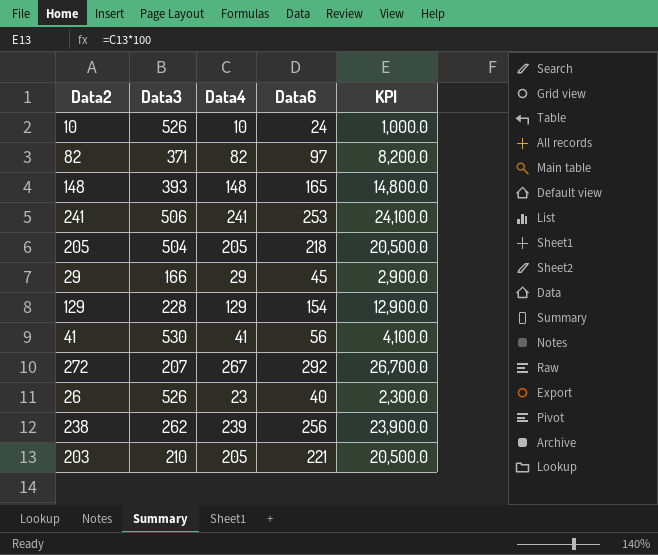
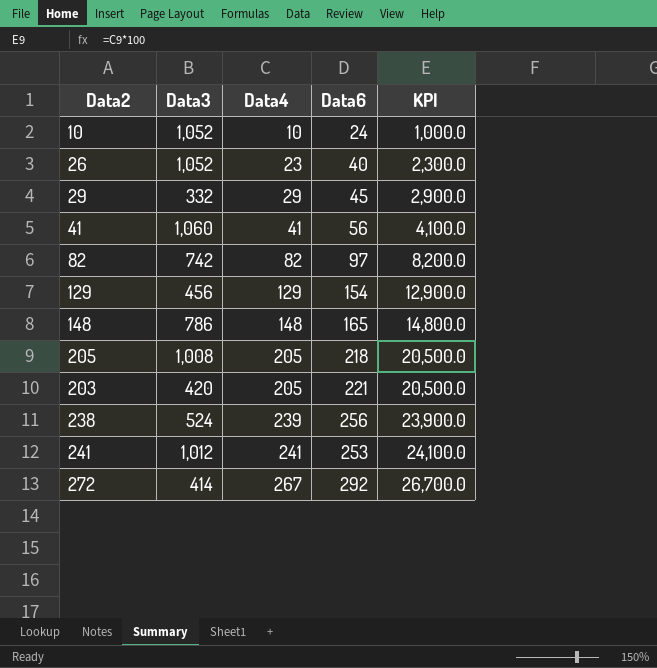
row order: none -> Data4 ascending
10 | Data3: 526 -> 1,052
26 | Data3: 526 -> 1,052
29 | Data3: 166 -> 332
41 | Data3: 530 -> 1,060
82 | Data3: 371 -> 742
129 | Data3: 228 -> 456
148 | Data3: 393 -> 786
205 | Data3: 504 -> 1,008
203 | Data3: 210 -> 420
238 | Data3: 262 -> 524
241 | Data3: 506 -> 1,012
272 | Data3: 207 -> 414

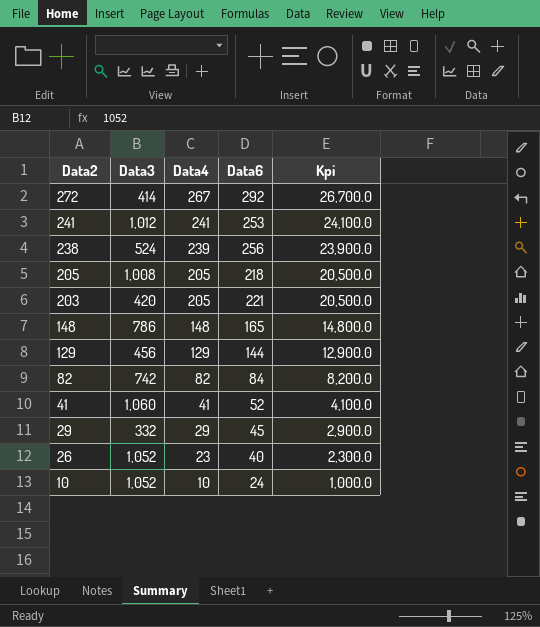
row order: Data4 ascending -> Data2 descending
column name: KPI -> Kpi
129 | Data6: 154 -> 144
82 | Data6: 97 -> 84
41 | Data6: 56 -> 52

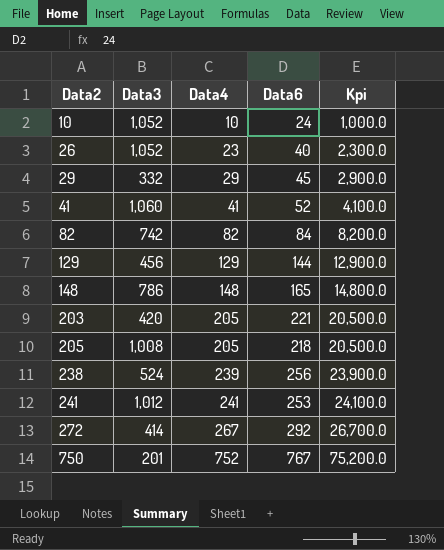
row order: Data2 descending -> Data2 ascending
row 750: none -> 201 | 752 | 767 | 75,200.0

